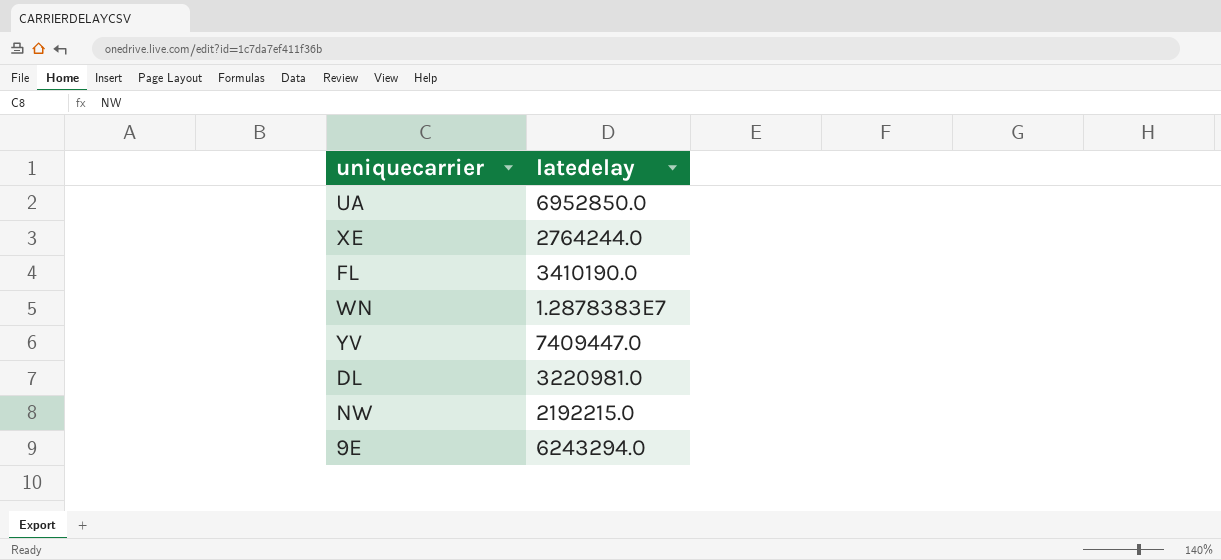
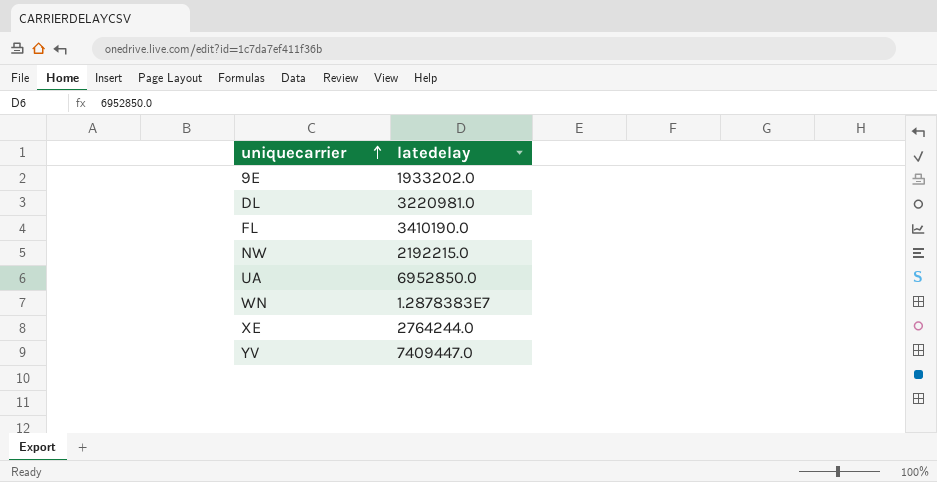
row order: none -> uniquecarrier ascending
9E | latedelay: 6243294.0 -> 1933202.0

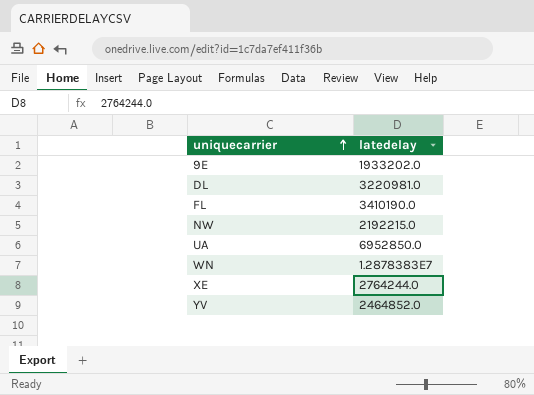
YV | latedelay: 7409447.0 -> 2464852.0

